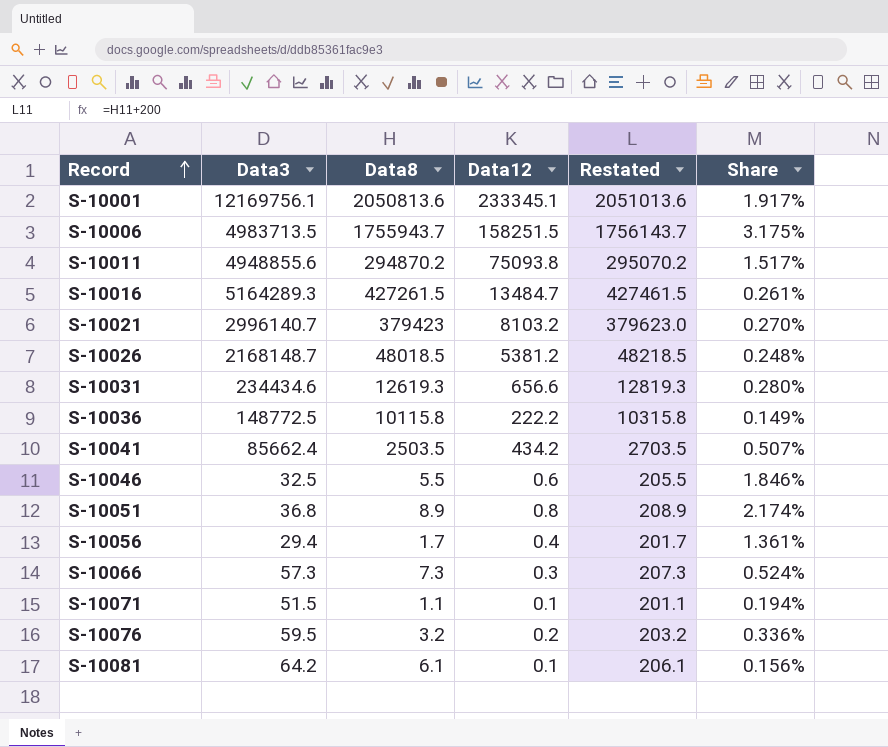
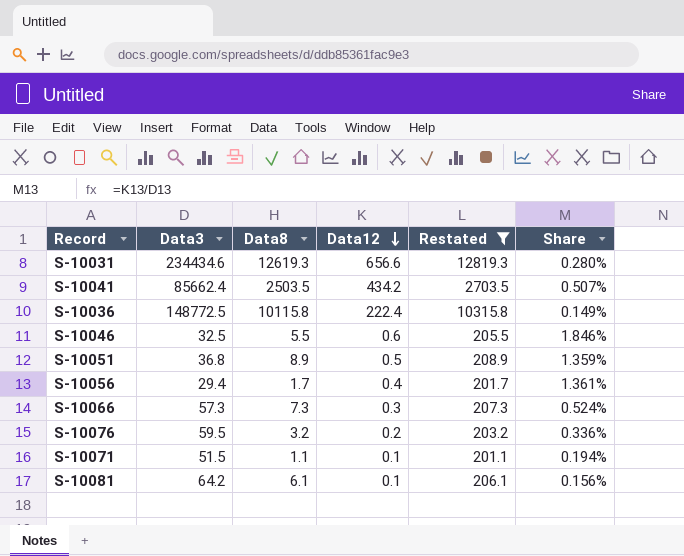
filter: none -> Restated <= 12819.3
row order: Record ascending -> Data12 descending
S-10036 | Data12: 222.2 -> 222.4
S-10051 | Data12: 0.8 -> 0.5
S-10051 | Share: 2.174% -> 1.359%

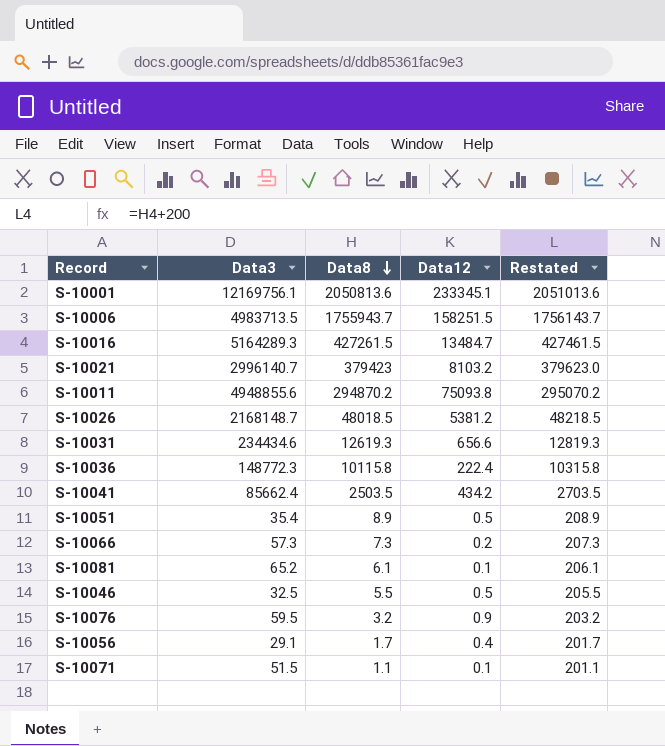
filter: Restated <= 12819.3 -> none
row order: Data12 descending -> Data8 descending
column Share | formula: [Data12] / [Data3] -> none
S-10036 | Data3: 148772.5 -> 148772.3
S-10051 | Data3: 36.8 -> 35.4
S-10066 | Data12: 0.3 -> 0.2
S-10081 | Data3: 64.2 -> 65.2
S-10046 | Data12: 0.6 -> 0.5
S-10076 | Data12: 0.2 -> 0.9
S-10056 | Data3: 29.4 -> 29.1

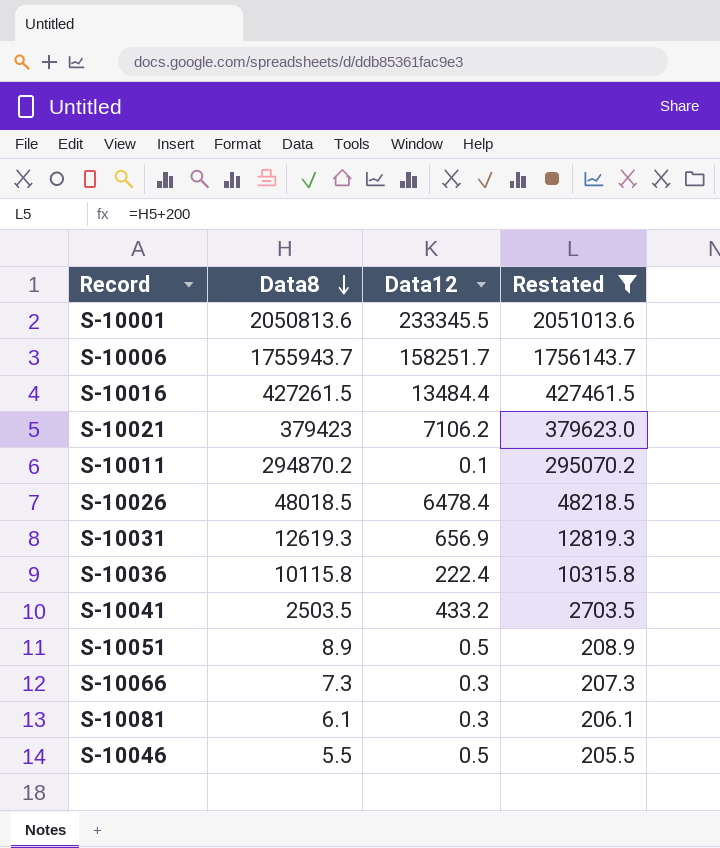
filter: none -> Restated >= 205.5
column Data3 | position: 2 -> none
S-10001 | Data12: 233345.1 -> 233345.5
S-10006 | Data12: 158251.5 -> 158251.7
S-10016 | Data12: 13484.7 -> 13484.4
S-10021 | Data12: 8103.2 -> 7106.2
S-10011 | Data12: 75093.8 -> 0.1
S-10026 | Data12: 5381.2 -> 6478.4
S-10031 | Data12: 656.6 -> 656.9
S-10041 | Data12: 434.2 -> 433.2
S-10066 | Data12: 0.2 -> 0.3
S-10081 | Data12: 0.1 -> 0.3

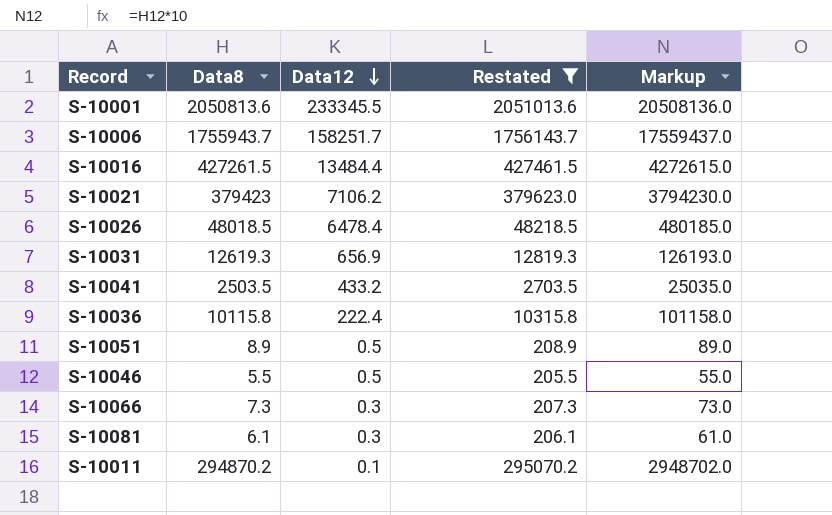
row order: Data8 descending -> Data12 descending
column Markup | formula: none -> [Data8] * 10

